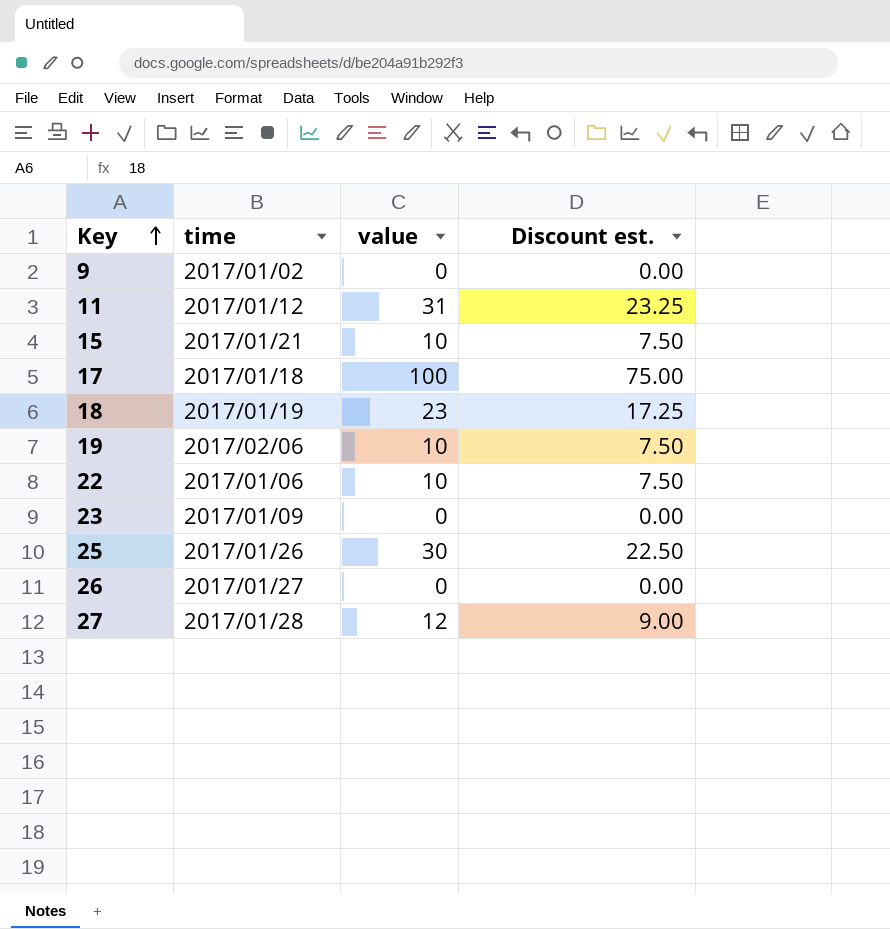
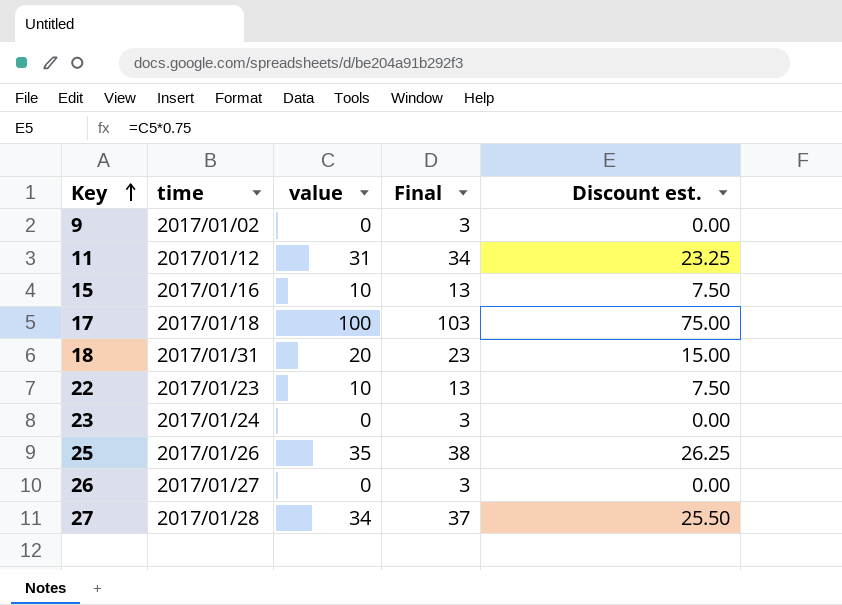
column Final | formula: none -> [value] + 3
row 19: 2017/02/06 | 10 | 7.50 -> none
15 | time: 2017/01/21 -> 2017/01/16
18 | time: 2017/01/19 -> 2017/01/31
18 | value: 23 -> 20
18 | Discount est.: 17.25 -> 15.00
22 | time: 2017/01/06 -> 2017/01/23
23 | time: 2017/01/09 -> 2017/01/24
25 | value: 30 -> 35
25 | Discount est.: 22.50 -> 26.25
27 | value: 12 -> 34
27 | Discount est.: 9.00 -> 25.50

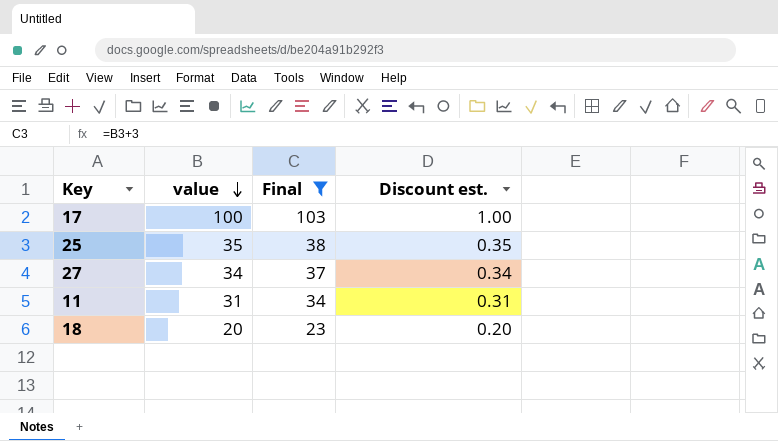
filter: none -> Final >= 23
row order: Key ascending -> value descending
column time | position: 2 -> none
column Discount est. | formula: [value] * 0.75 -> [value] * 0.01

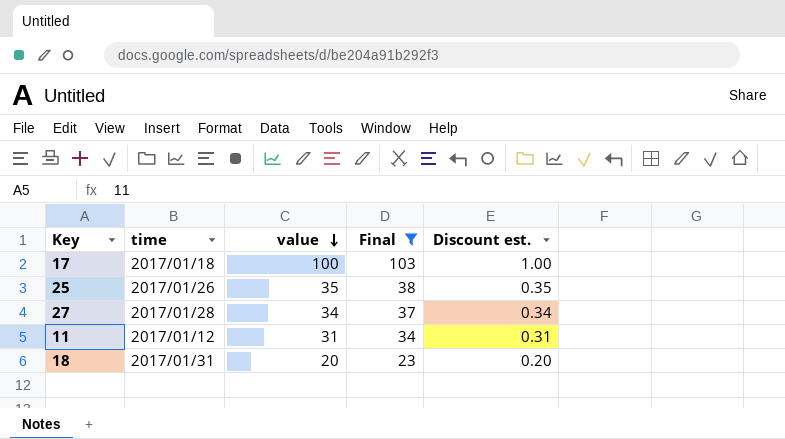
column time | position: none -> 2

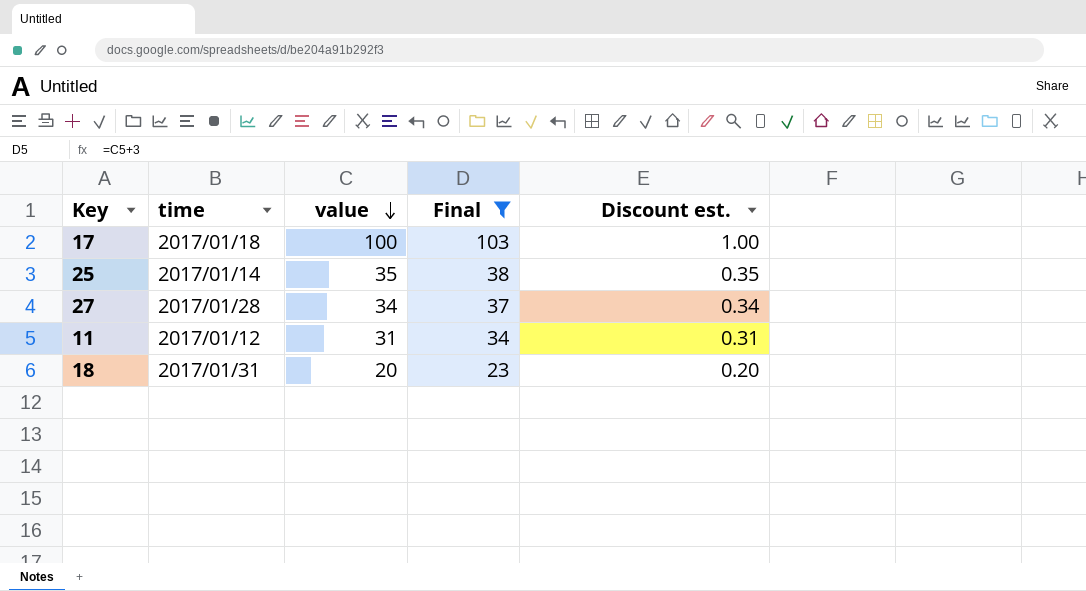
25 | time: 2017/01/26 -> 2017/01/14

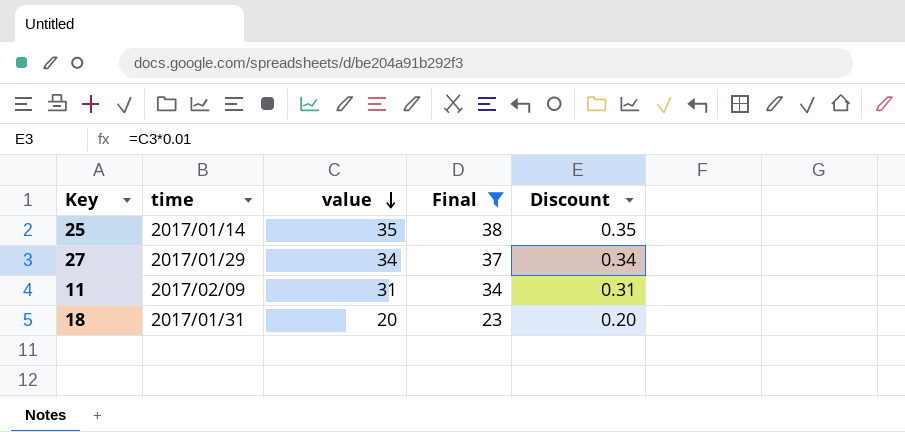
column name: Discount est. -> Discount
row 17: 2017/01/18 | 100 | 103 | 1.00 -> none
27 | time: 2017/01/28 -> 2017/01/29
11 | time: 2017/01/12 -> 2017/02/09

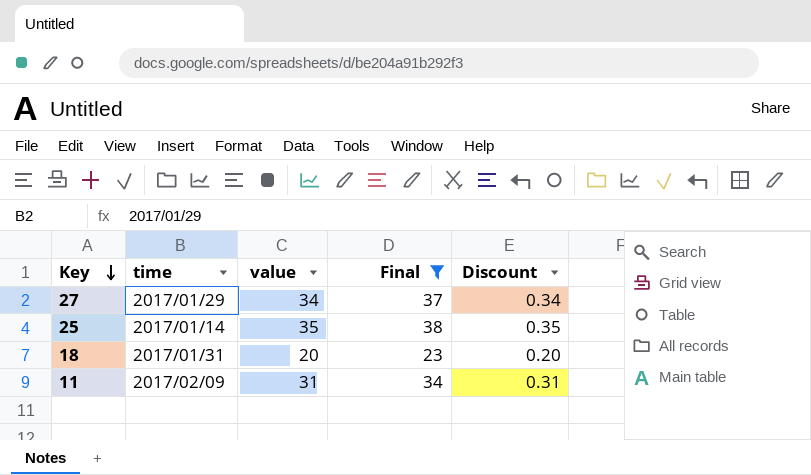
row order: value descending -> Key descending

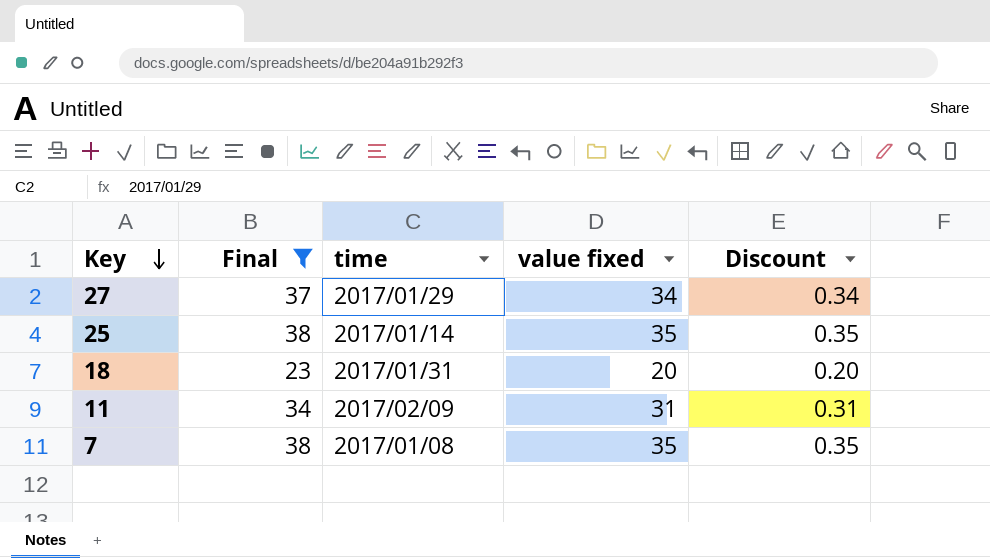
column Final | position: 4 -> 2
column name: value -> value fixed
row 7: none -> 38 | 2017/01/08 | 35 | 0.35

